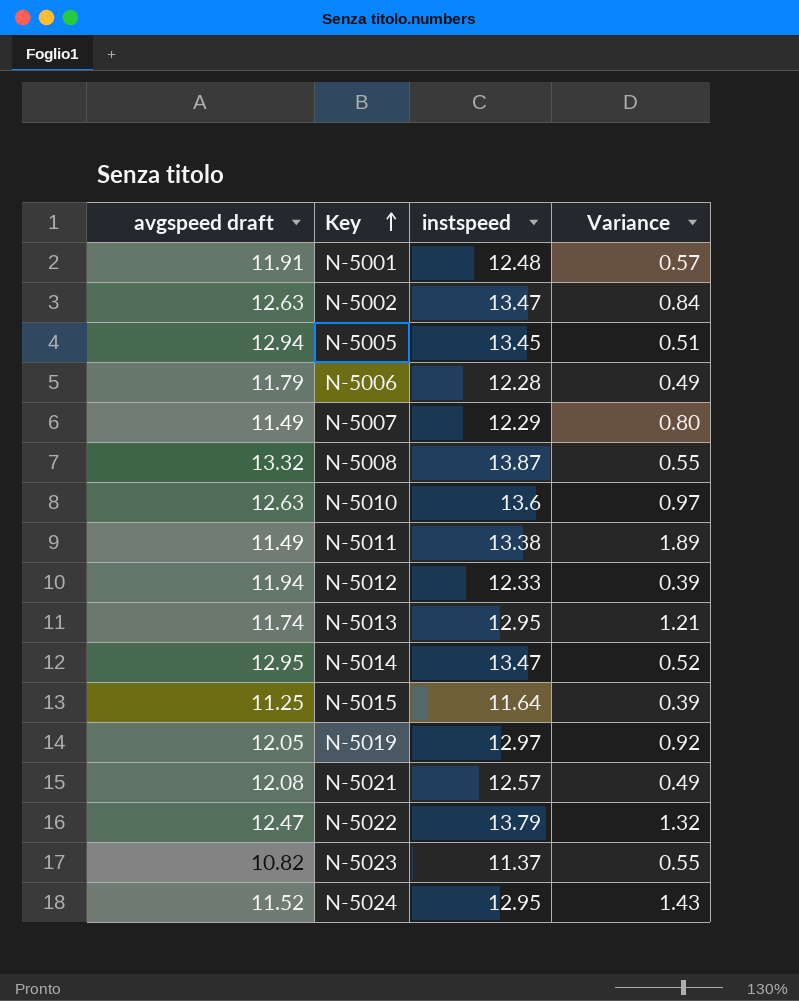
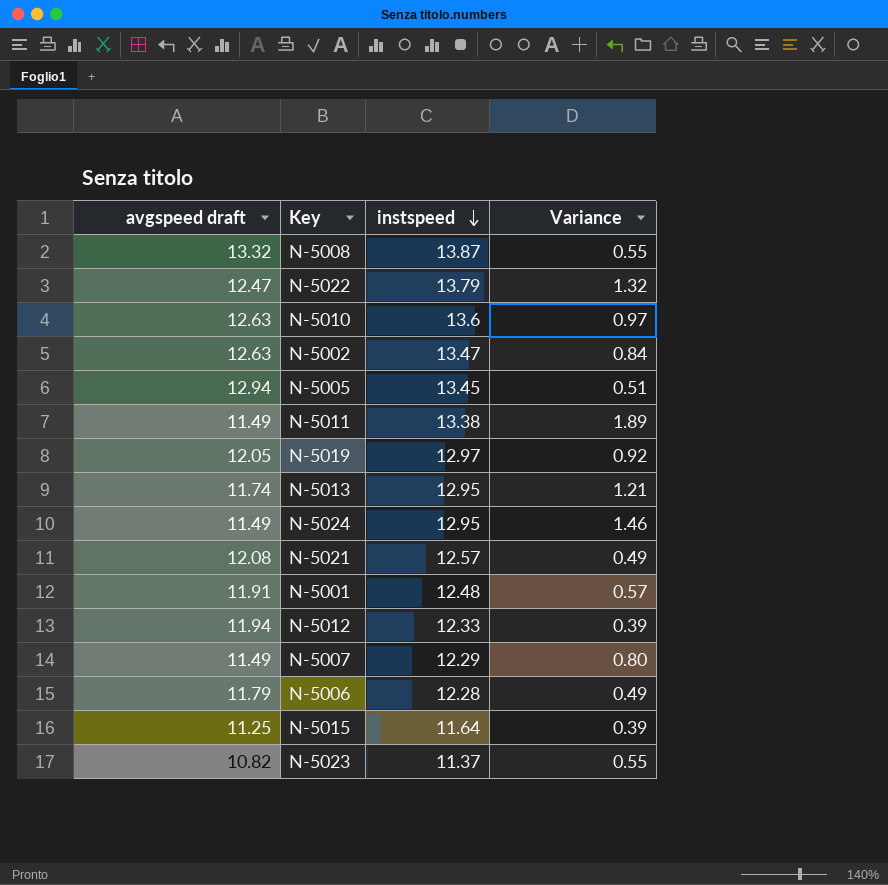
row order: Key ascending -> instspeed descending
row N-5014: 12.95 | 13.47 | 0.52 -> none
N-5024 | avgspeed draft: 11.52 -> 11.49
N-5024 | Variance: 1.43 -> 1.46

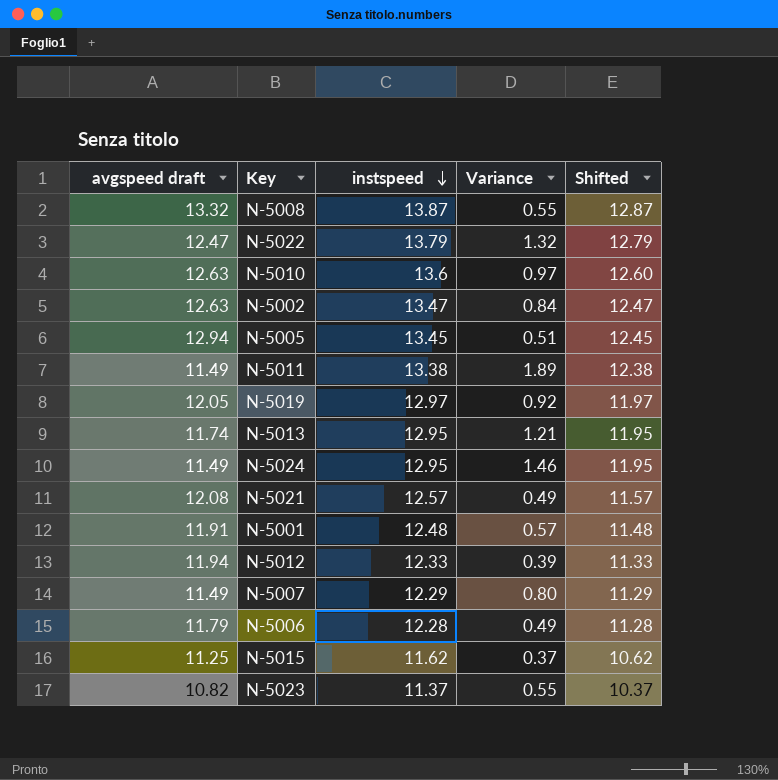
column Shifted | formula: none -> [instspeed] - 1
N-5015 | instspeed: 11.64 -> 11.62
N-5015 | Variance: 0.39 -> 0.37

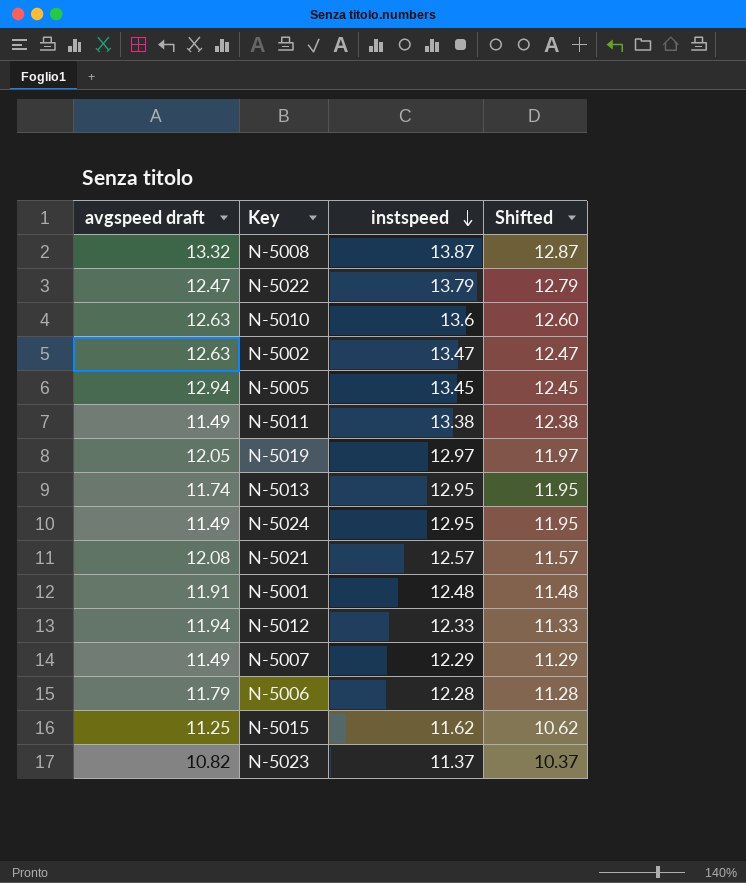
column Variance | formula: [instspeed] - [avgspeed draft] -> none

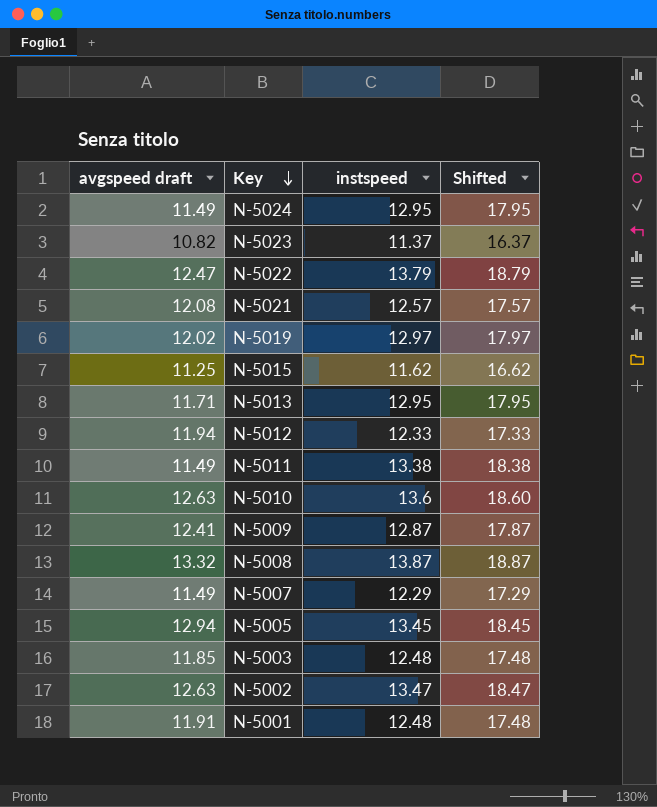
row order: instspeed descending -> Key descending
column Shifted | formula: [instspeed] - 1 -> [instspeed] + 5
row N-5006: 11.79 | 12.28 | 11.28 -> none
N-5019 | avgspeed draft: 12.05 -> 12.02
N-5013 | avgspeed draft: 11.74 -> 11.71
row N-5009: none -> 12.41 | 12.87 | 17.87
row N-5003: none -> 11.85 | 12.48 | 17.48

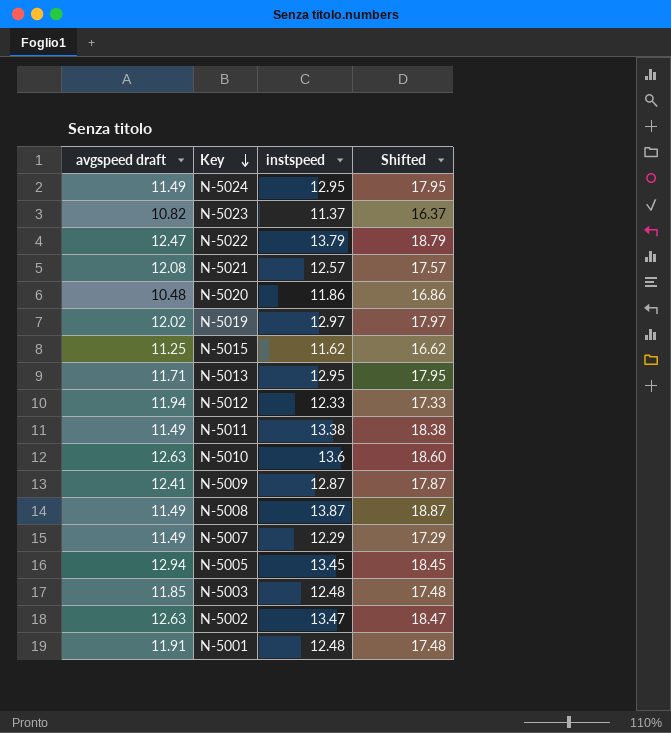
row N-5020: none -> 10.48 | 11.86 | 16.86
N-5008 | avgspeed draft: 13.32 -> 11.49

